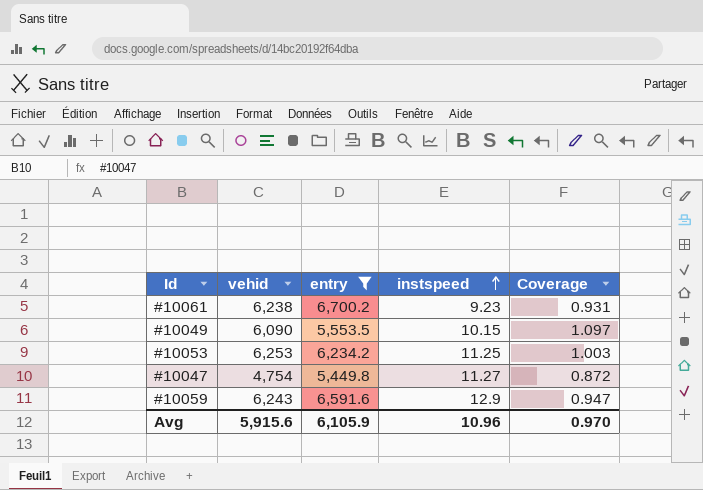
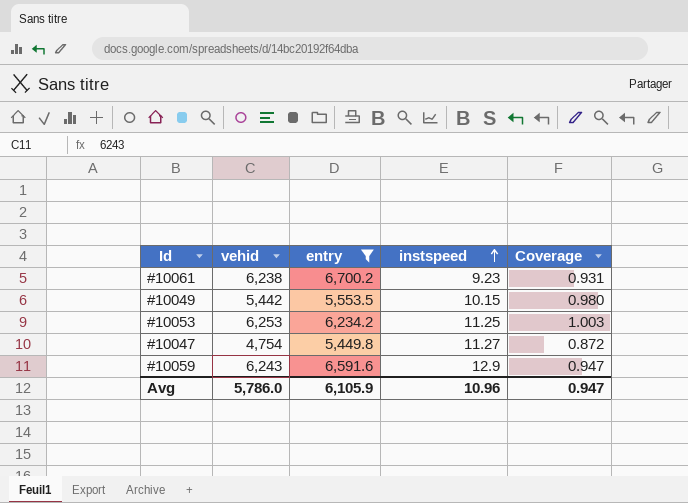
#10049 | vehid: 6,090 -> 5,442
#10049 | Coverage: 1.097 -> 0.980
Avg | vehid: 5,915.6 -> 5,786.0
Avg | Coverage: 0.970 -> 0.947

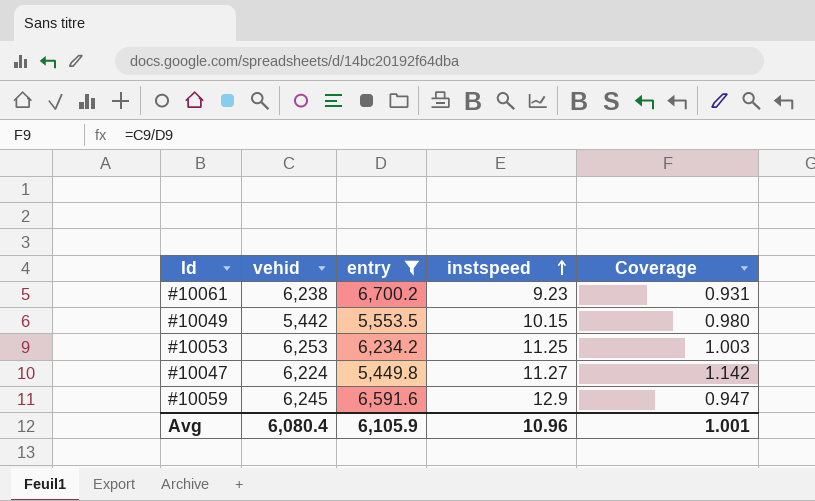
#10047 | vehid: 4,754 -> 6,224
#10047 | Coverage: 0.872 -> 1.142
#10059 | vehid: 6,243 -> 6,245
Avg | vehid: 5,786.0 -> 6,080.4
Avg | Coverage: 0.947 -> 1.001

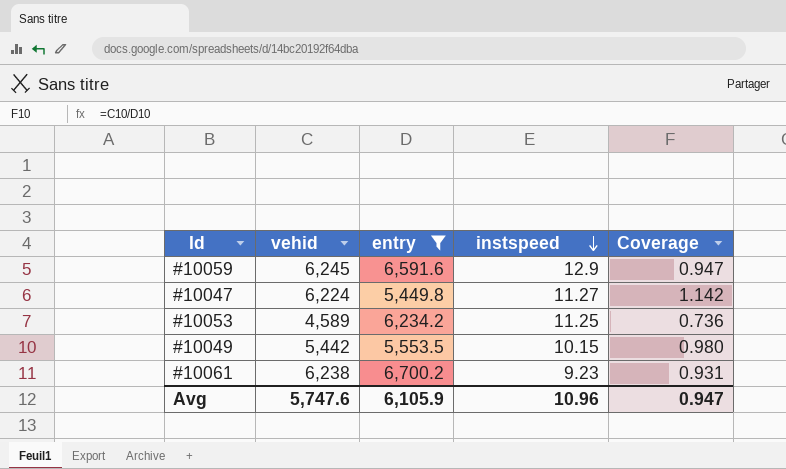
row order: instspeed ascending -> instspeed descending
#10053 | vehid: 6,253 -> 4,589
#10053 | Coverage: 1.003 -> 0.736
Avg | vehid: 6,080.4 -> 5,747.6
Avg | Coverage: 1.001 -> 0.947

